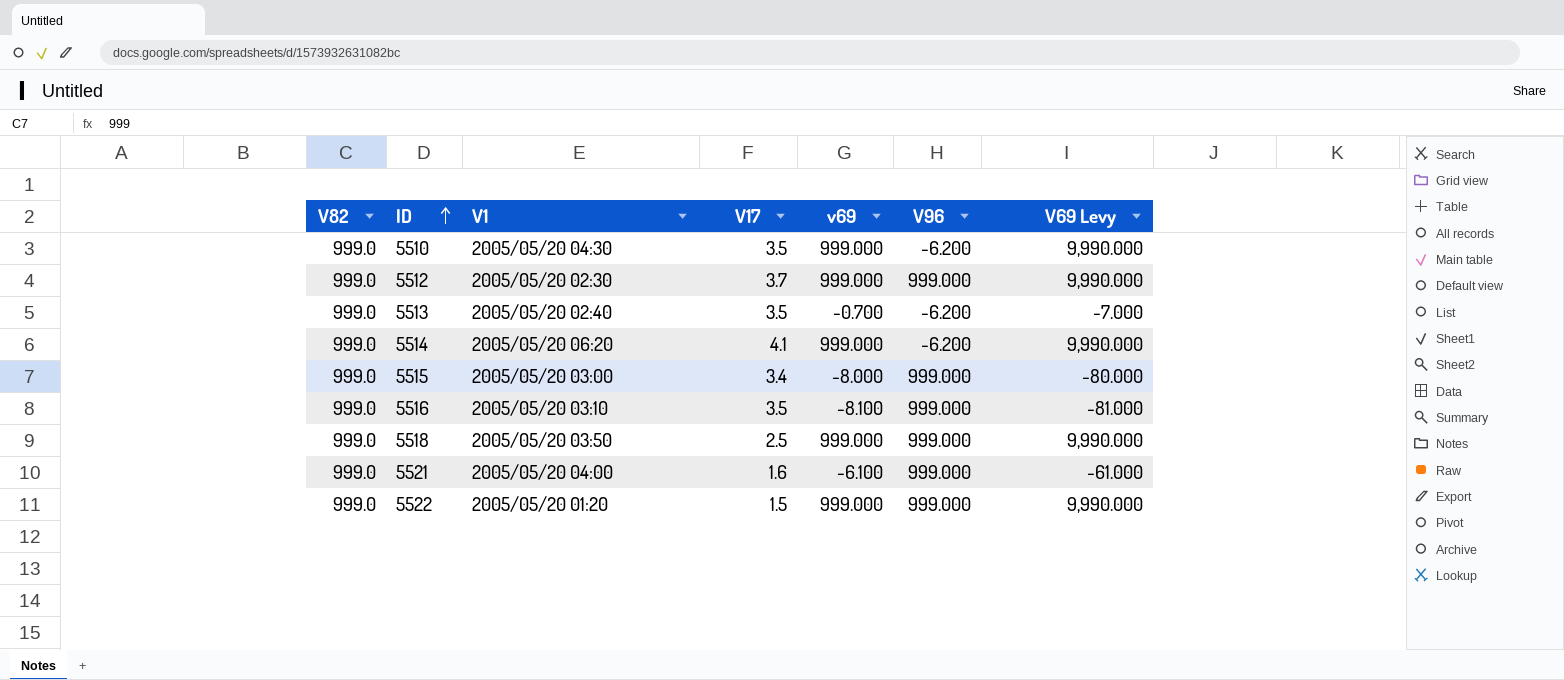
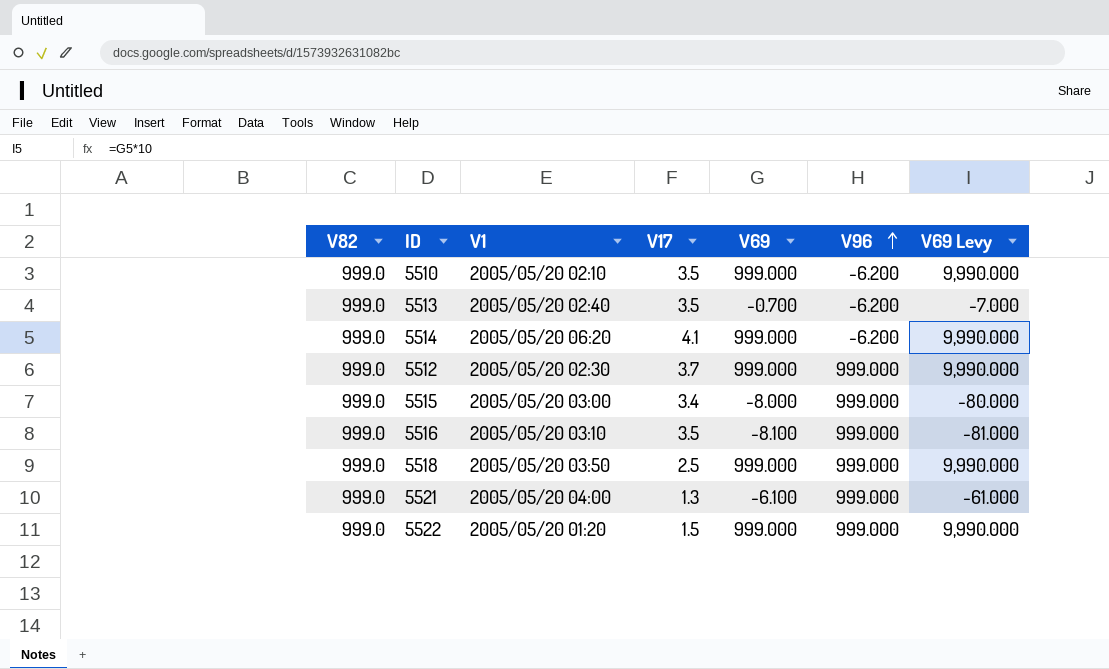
row order: ID ascending -> V96 ascending
column name: v69 -> V69
5510 | V1: 2005/05/20 04:30 -> 2005/05/20 02:10
5521 | V17: 1.6 -> 1.3

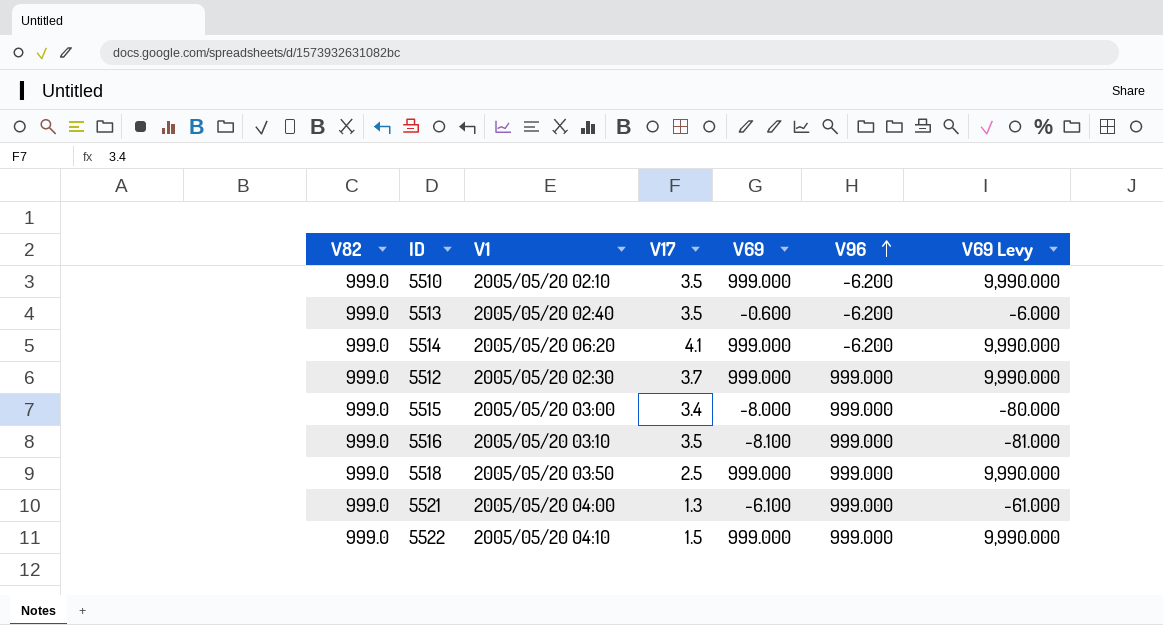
5513 | V69: -0.700 -> -0.600
5513 | V69 Levy: -7.000 -> -6.000
5522 | V1: 2005/05/20 01:20 -> 2005/05/20 04:10

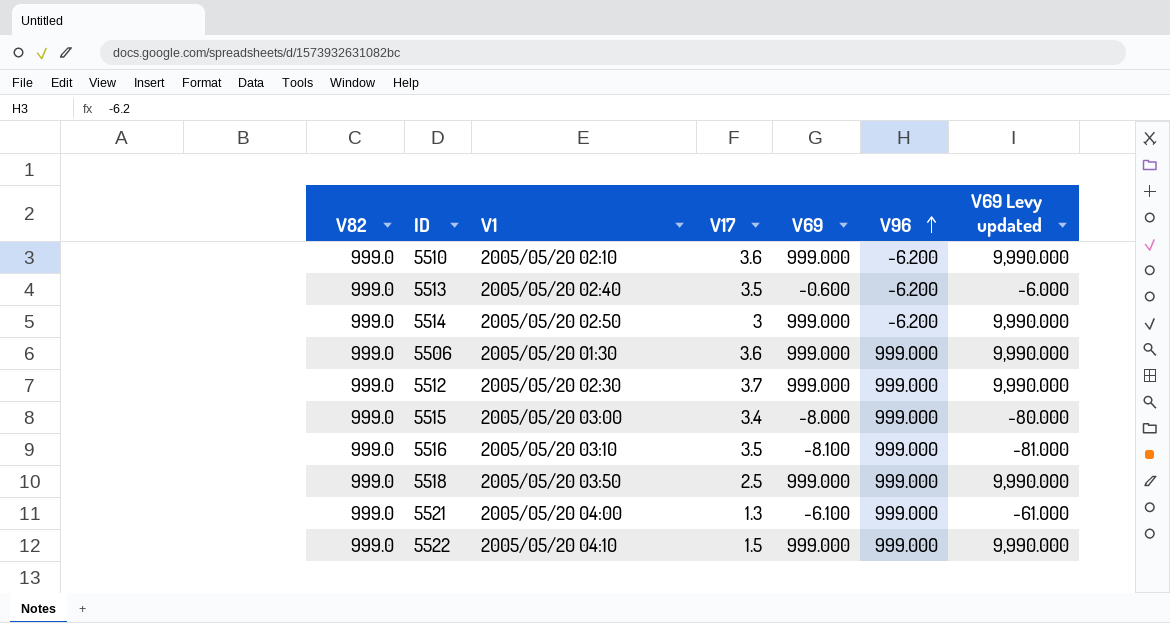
column name: V69 Levy -> V69 Levy updated
5510 | V17: 3.5 -> 3.6
5514 | V1: 2005/05/20 06:20 -> 2005/05/20 02:50
5514 | V17: 4.1 -> 3
row 5506: none -> 999.0 | 2005/05/20 01:30 | 3.6 | 999.000 | 999.000 | 9,990.000

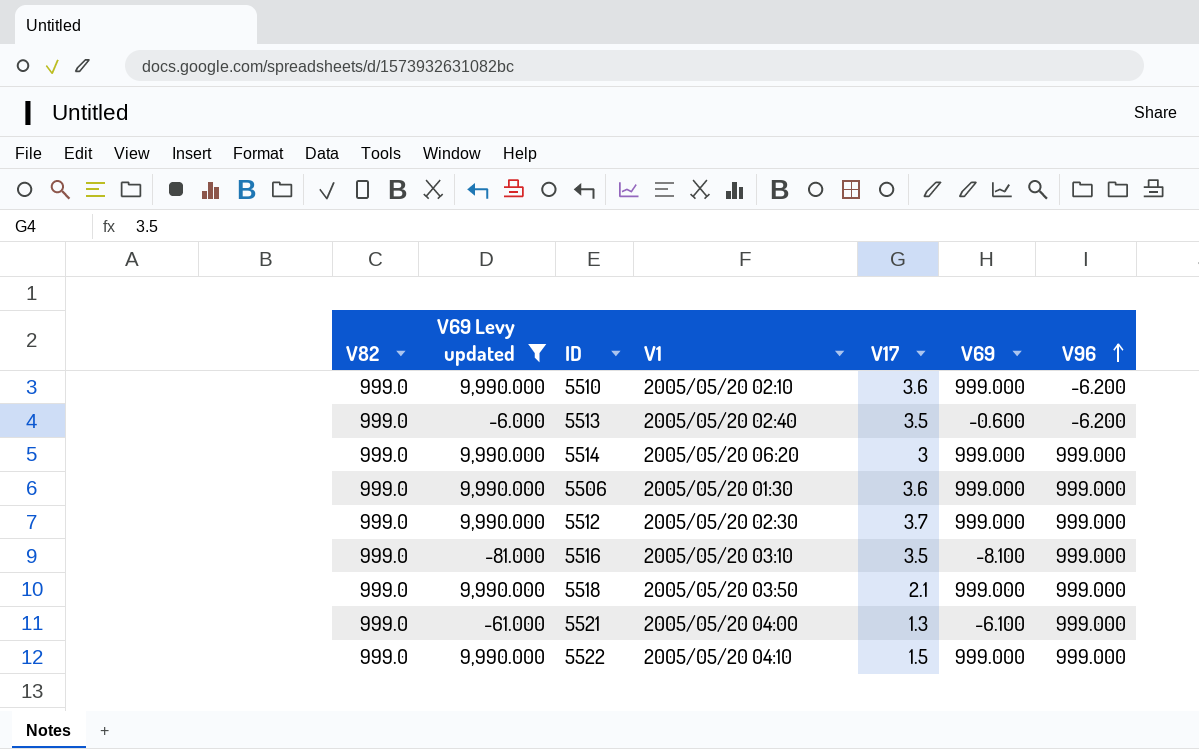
filter: none -> V69 Levy updated != -80.000
column V69 Levy updated | position: 7 -> 2
5514 | V1: 2005/05/20 02:50 -> 2005/05/20 06:20
5514 | V96: -6.200 -> 999.000
5518 | V17: 2.5 -> 2.1

